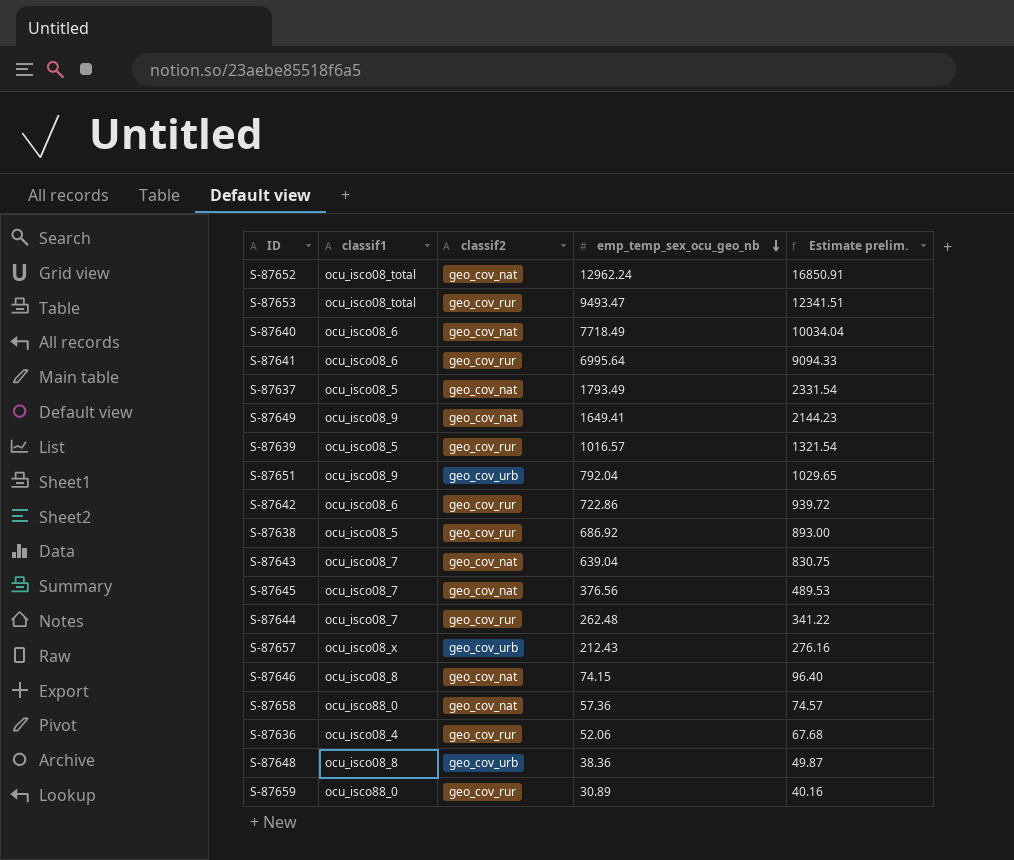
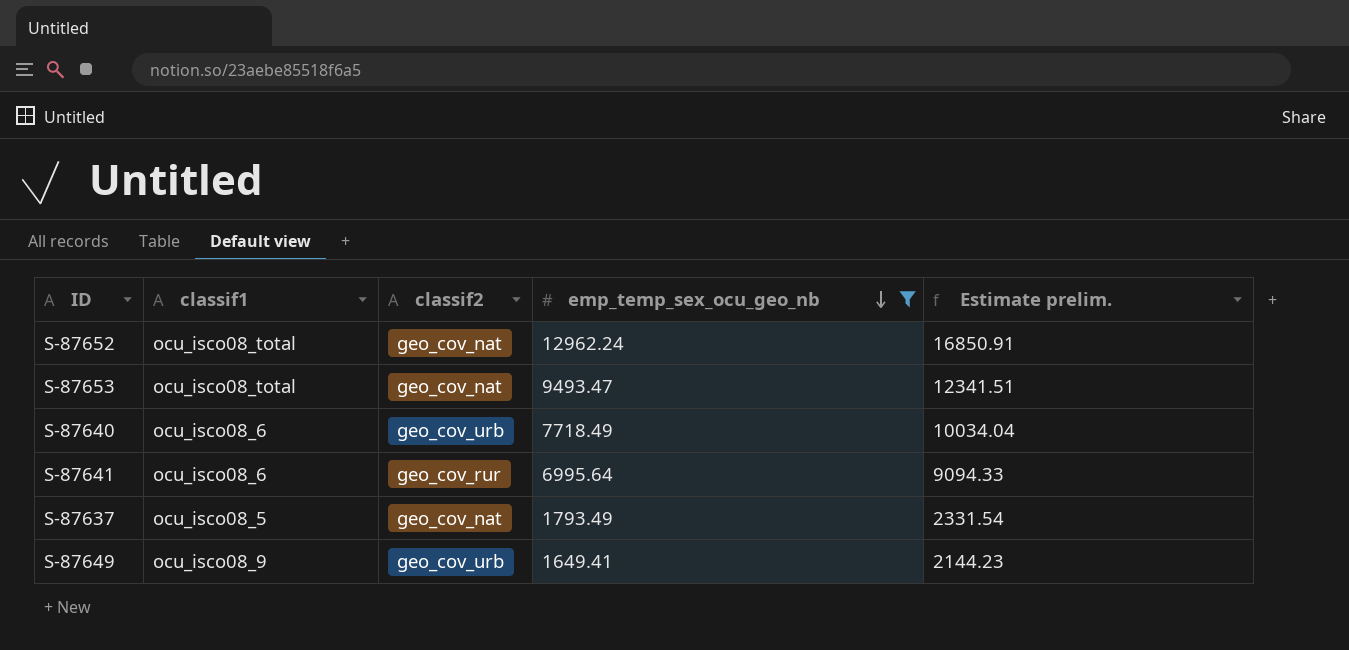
filter: none -> emp_temp_sex_ocu_geo_nb >= 1649.41
S-87653 | classif2: geo_cov_rur -> geo_cov_nat
S-87640 | classif2: geo_cov_nat -> geo_cov_urb
S-87649 | classif2: geo_cov_nat -> geo_cov_urb

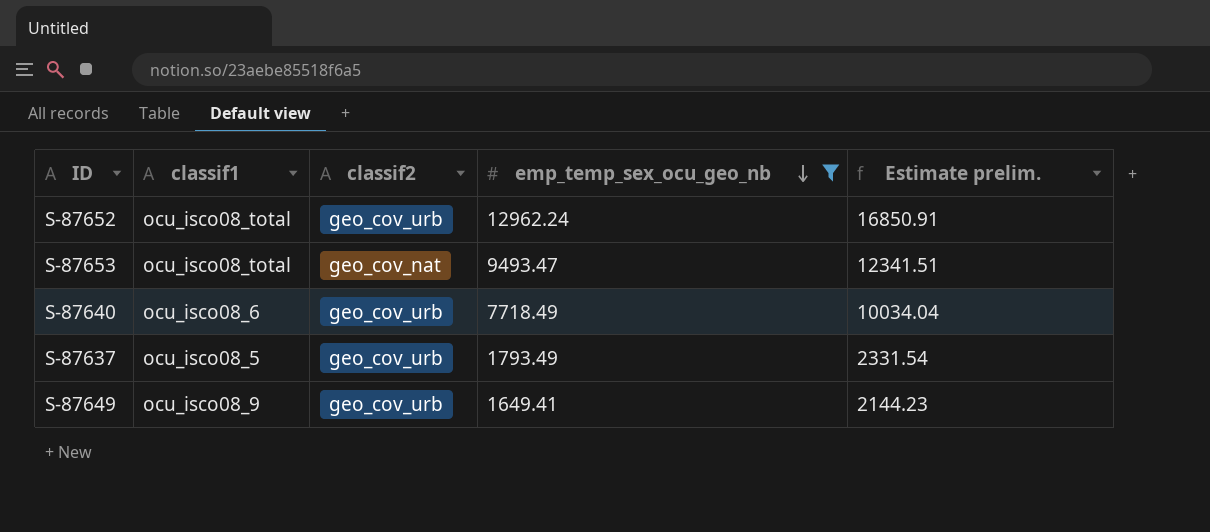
row S-87641: ocu_isco08_6 | geo_cov_rur | 6995.64 | 9094.33 -> none
S-87652 | classif2: geo_cov_nat -> geo_cov_urb
S-87637 | classif2: geo_cov_nat -> geo_cov_urb

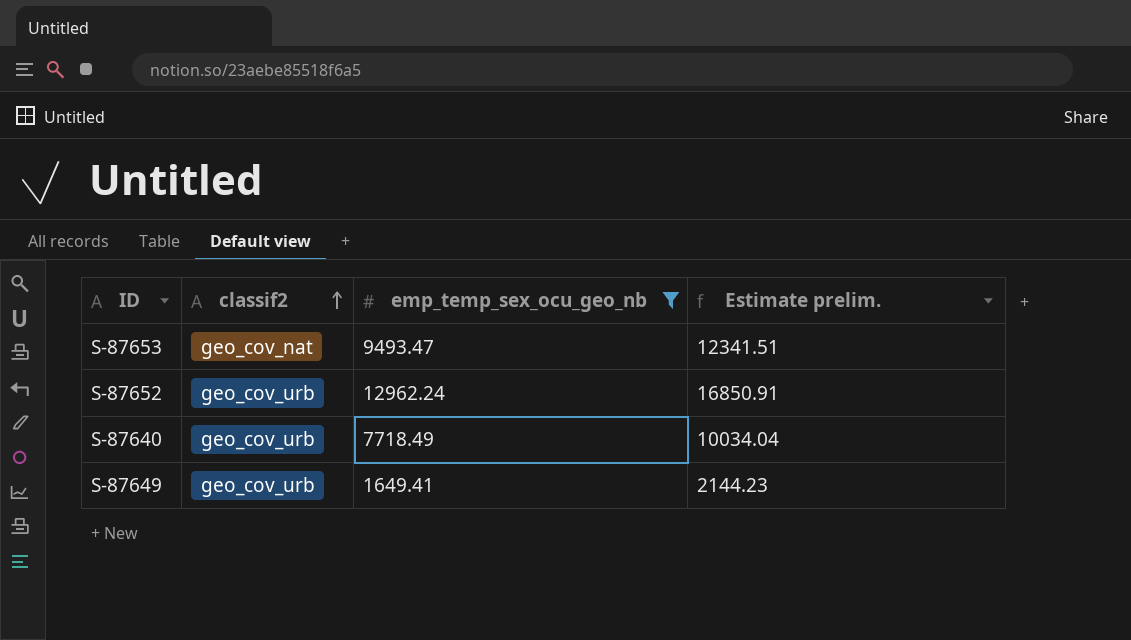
row order: emp_temp_sex_ocu_geo_nb descending -> classif2 ascending
column classif1 | position: 2 -> none
row S-87637: ocu_isco08_5 | geo_cov_urb | 1793.49 | 2331.54 -> none

